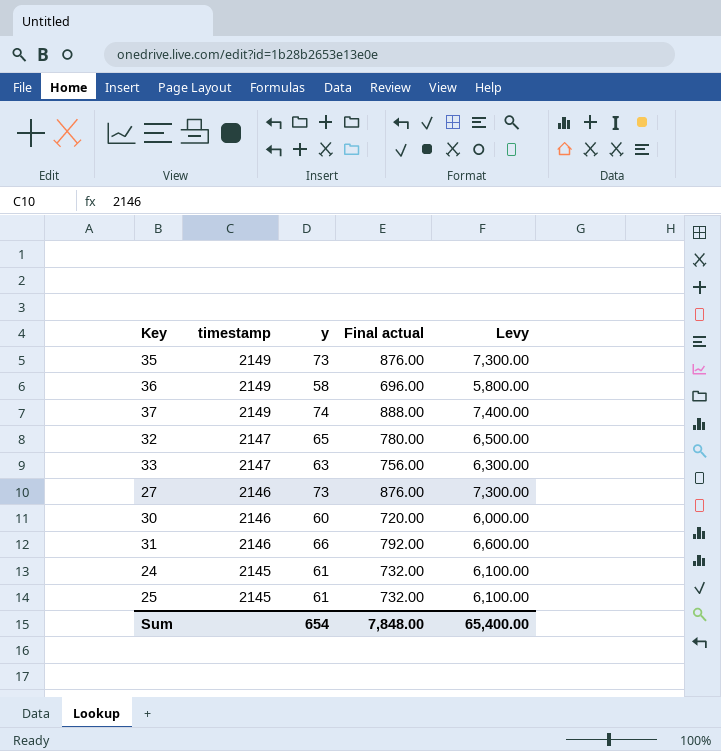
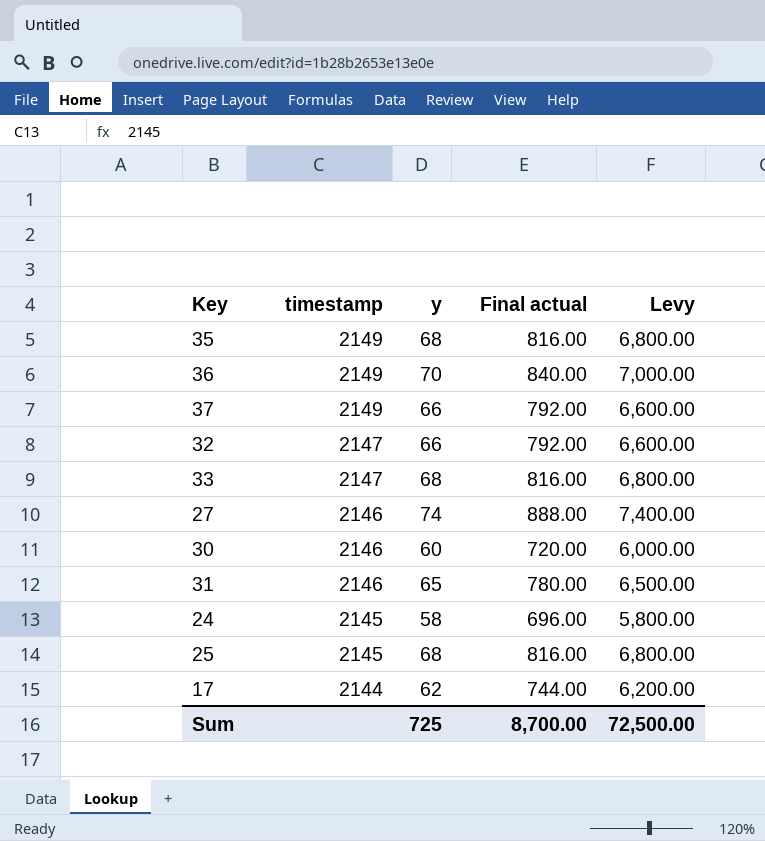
35 | y: 73 -> 68
35 | Final actual: 876.00 -> 816.00
35 | Levy: 7,300.00 -> 6,800.00
36 | y: 58 -> 70
36 | Final actual: 696.00 -> 840.00
36 | Levy: 5,800.00 -> 7,000.00
37 | y: 74 -> 66
37 | Final actual: 888.00 -> 792.00
37 | Levy: 7,400.00 -> 6,600.00
32 | y: 65 -> 66
32 | Final actual: 780.00 -> 792.00
32 | Levy: 6,500.00 -> 6,600.00
33 | y: 63 -> 68
33 | Final actual: 756.00 -> 816.00
33 | Levy: 6,300.00 -> 6,800.00
27 | y: 73 -> 74
27 | Final actual: 876.00 -> 888.00
27 | Levy: 7,300.00 -> 7,400.00
31 | y: 66 -> 65
31 | Final actual: 792.00 -> 780.00
31 | Levy: 6,600.00 -> 6,500.00
24 | y: 61 -> 58
24 | Final actual: 732.00 -> 696.00
24 | Levy: 6,100.00 -> 5,800.00
25 | y: 61 -> 68
25 | Final actual: 732.00 -> 816.00
25 | Levy: 6,100.00 -> 6,800.00
row 17: none -> 2144 | 62 | 744.00 | 6,200.00
Sum | y: 654 -> 725
Sum | Final actual: 7,848.00 -> 8,700.00
Sum | Levy: 65,400.00 -> 72,500.00

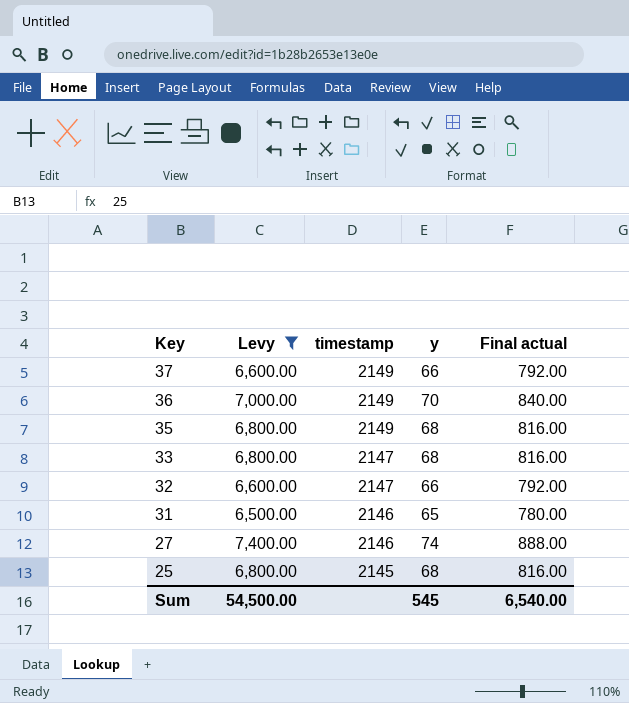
filter: none -> Levy >= 6,500.00
row order: timestamp descending -> Key descending
column Levy | position: 5 -> 2
Sum | Levy: 72,500.00 -> 54,500.00
Sum | y: 725 -> 545
Sum | Final actual: 8,700.00 -> 6,540.00

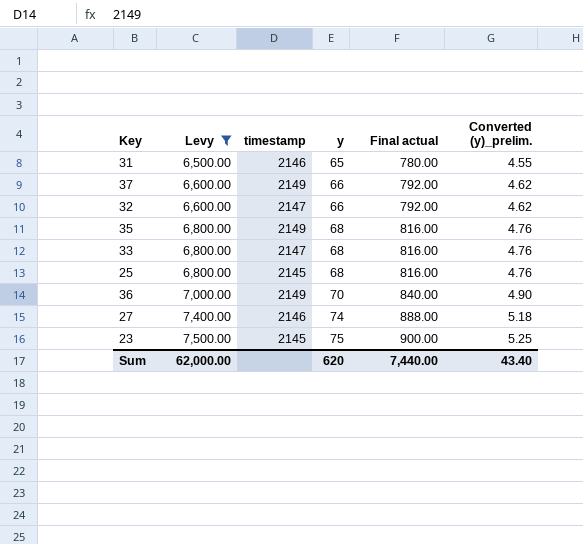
row order: Key descending -> Levy ascending
column Converted (y)_prelim. | formula: none -> [y] * 0.07
row 23: none -> 7,500.00 | 2145 | 75 | 900.00 | 5.25
Sum | Levy: 54,500.00 -> 62,000.00
Sum | y: 545 -> 620
Sum | Final actual: 6,540.00 -> 7,440.00

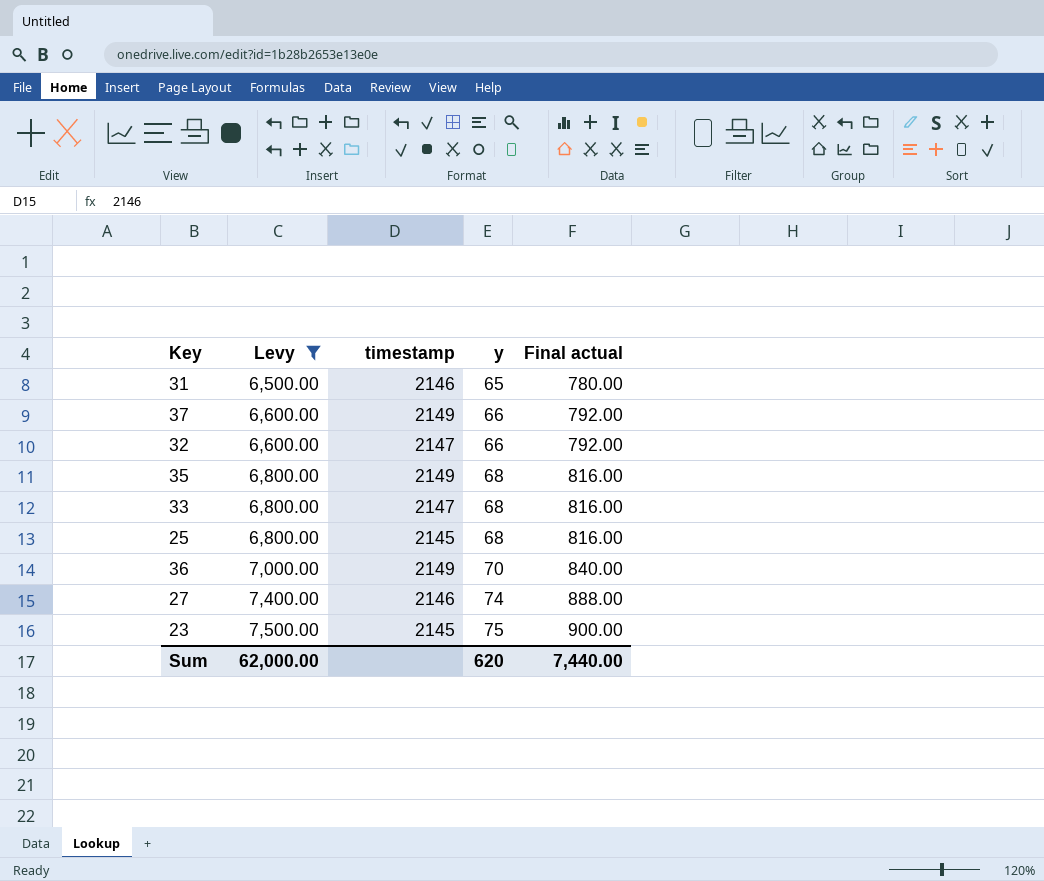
column Converted (y)_prelim. | formula: [y] * 0.07 -> none

